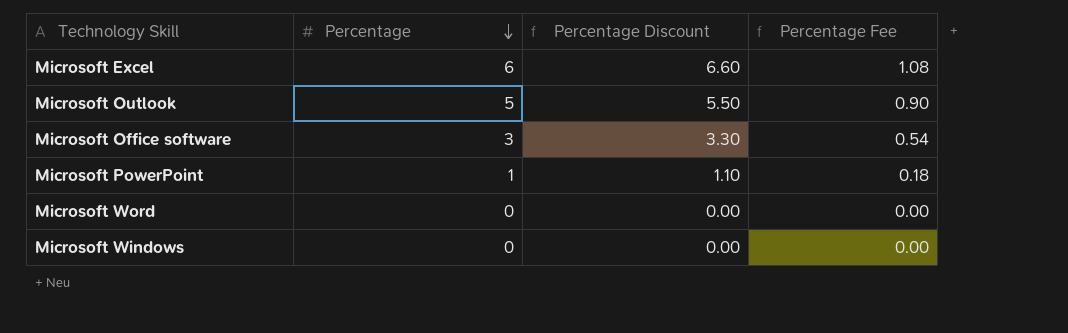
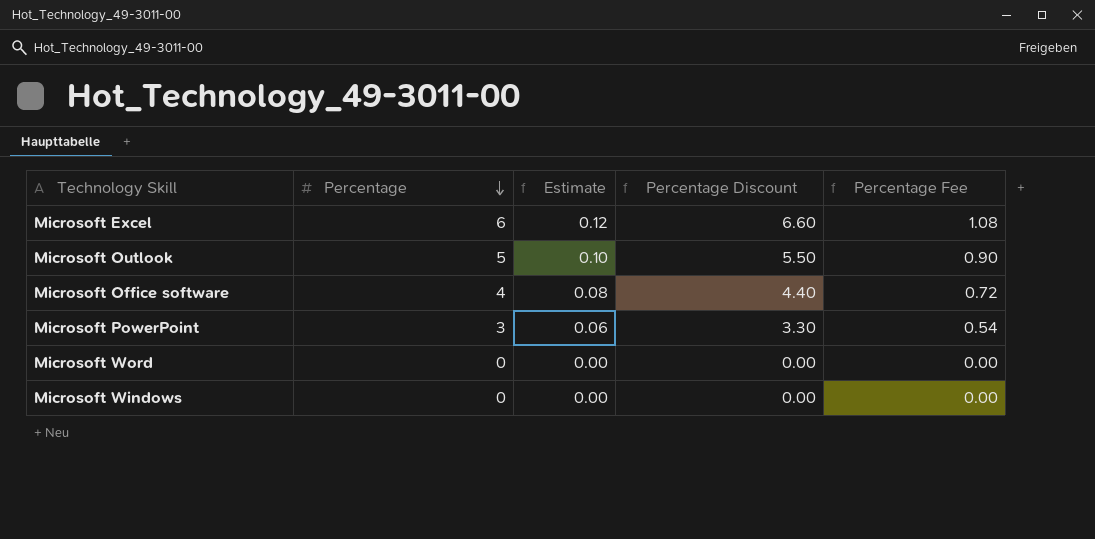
column Estimate | formula: none -> [Percentage] * 0.02
Microsoft Office software | Percentage: 3 -> 4
Microsoft Office software | Percentage Discount: 3.30 -> 4.40
Microsoft Office software | Percentage Fee: 0.54 -> 0.72
Microsoft PowerPoint | Percentage: 1 -> 3
Microsoft PowerPoint | Percentage Discount: 1.10 -> 3.30
Microsoft PowerPoint | Percentage Fee: 0.18 -> 0.54

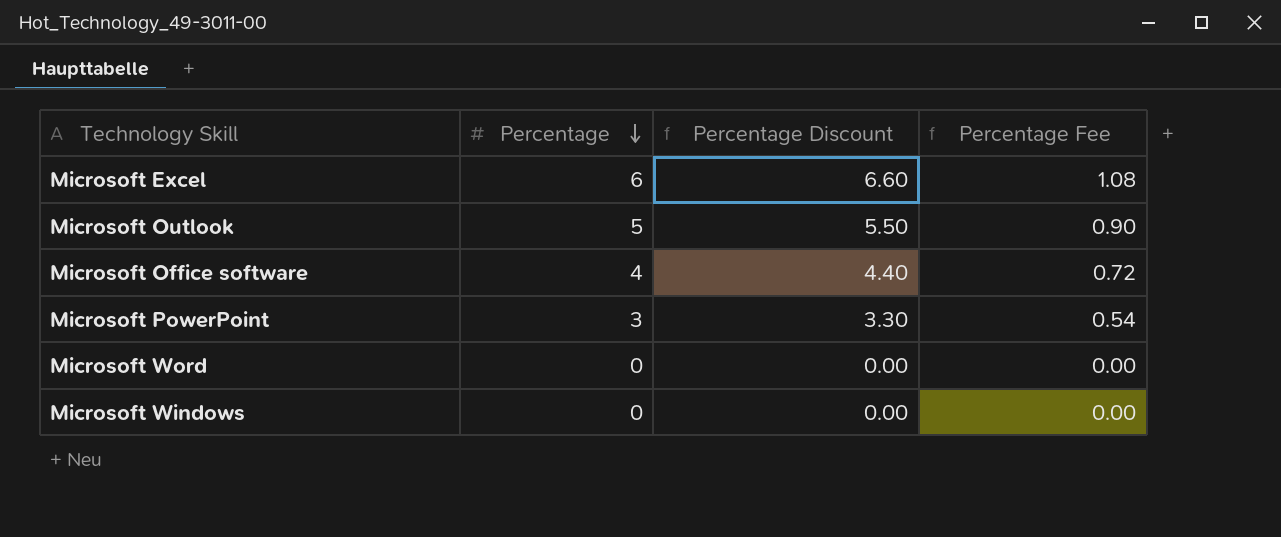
column Estimate | formula: [Percentage] * 0.02 -> none

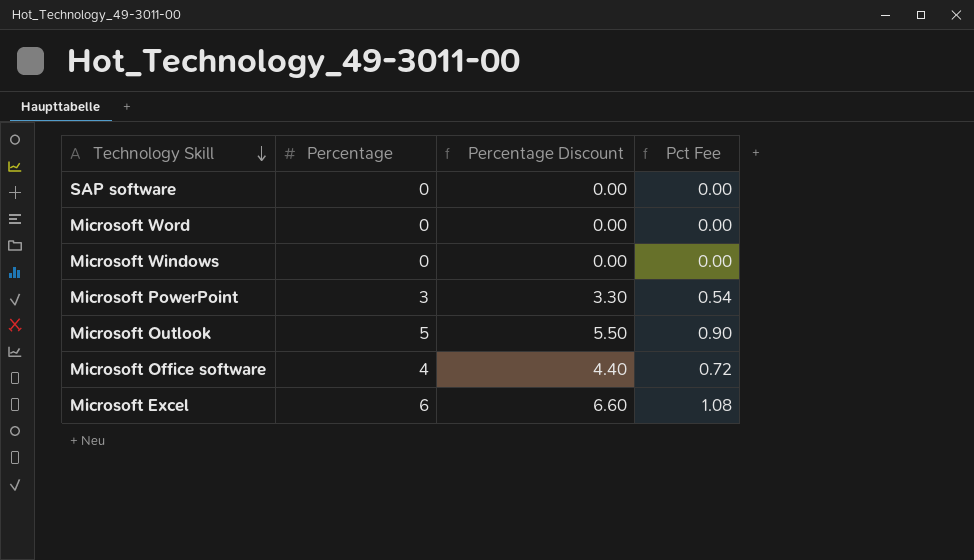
row order: Percentage descending -> Technology Skill descending
column name: Percentage Fee -> Pct Fee
row SAP software: none -> 0 | 0.00 | 0.00

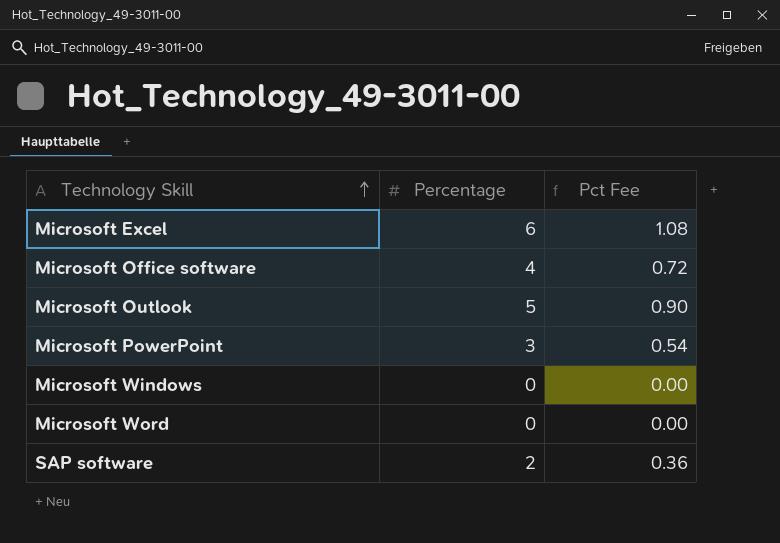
row order: Technology Skill descending -> Technology Skill ascending
column Percentage Discount | formula: [Percentage] * 1.1 -> none
SAP software | Percentage: 0 -> 2
SAP software | Pct Fee: 0.00 -> 0.36

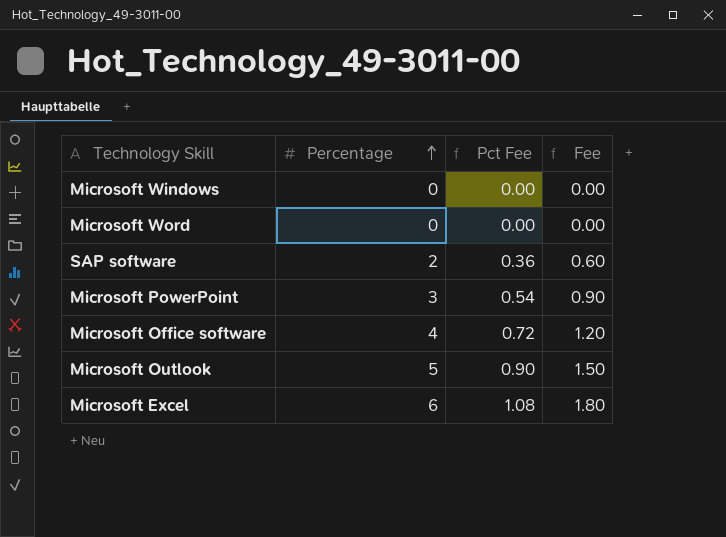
row order: Technology Skill ascending -> Percentage ascending
column Fee | formula: none -> [Percentage] * 0.3

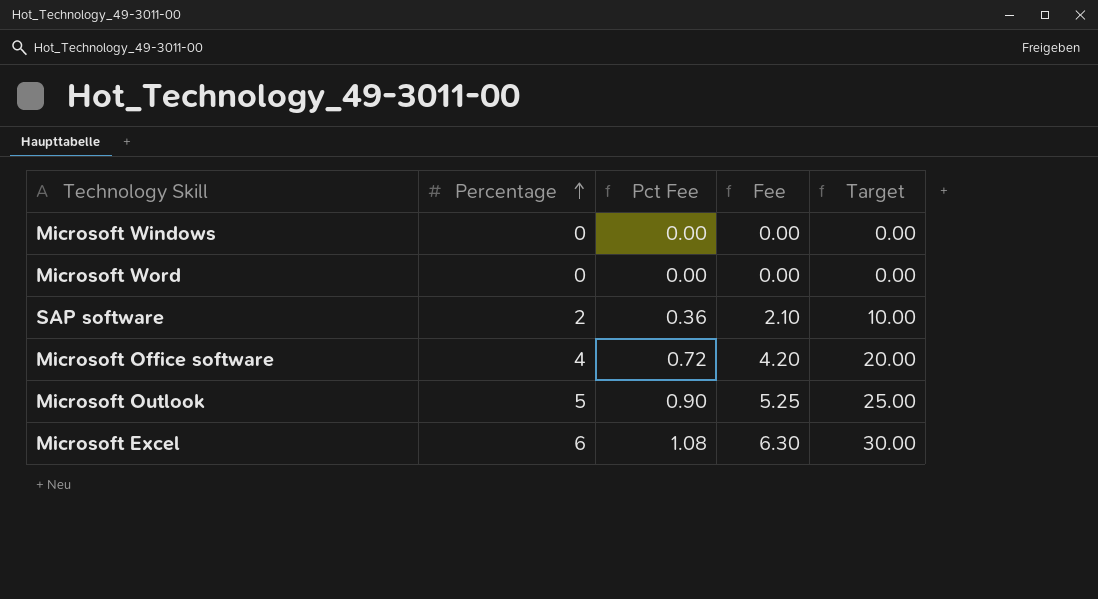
column Fee | formula: [Percentage] * 0.3 -> [Percentage] * 1.05
column Target | formula: none -> [Percentage] * 5
row Microsoft PowerPoint: 3 | 0.54 | 0.90 -> none

